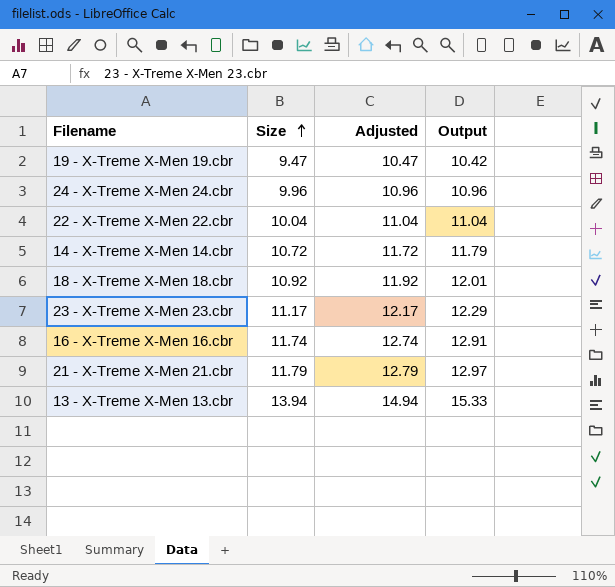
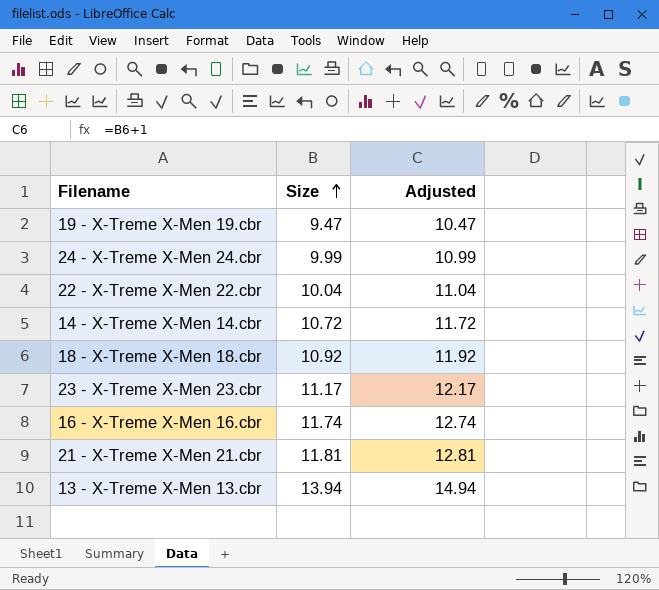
column Output | formula: [Size] * 1.1 -> none
24 - X-Treme X-Men 24.cbr | Size: 9.96 -> 9.99
24 - X-Treme X-Men 24.cbr | Adjusted: 10.96 -> 10.99
21 - X-Treme X-Men 21.cbr | Size: 11.79 -> 11.81
21 - X-Treme X-Men 21.cbr | Adjusted: 12.79 -> 12.81

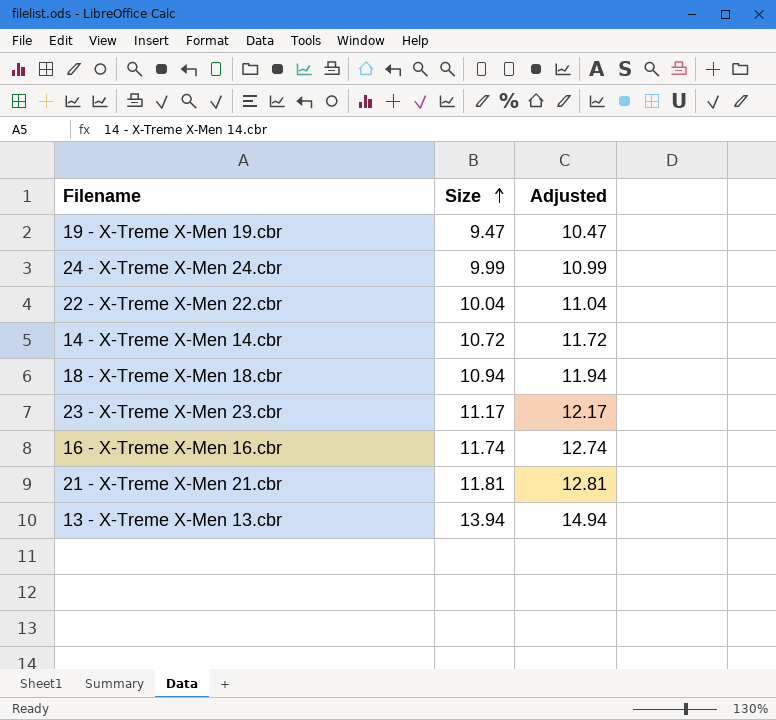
18 - X-Treme X-Men 18.cbr | Size: 10.92 -> 10.94
18 - X-Treme X-Men 18.cbr | Adjusted: 11.92 -> 11.94

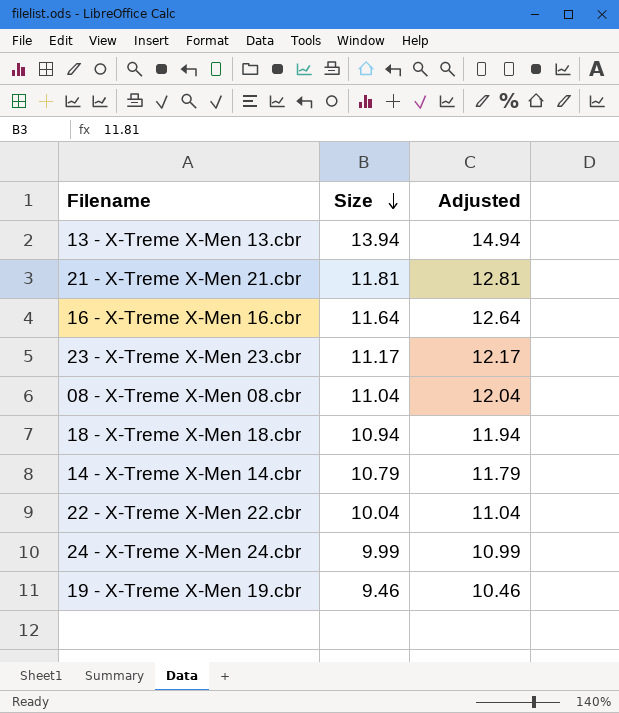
row order: Size ascending -> Size descending
16 - X-Treme X-Men 16.cbr | Size: 11.74 -> 11.64
16 - X-Treme X-Men 16.cbr | Adjusted: 12.74 -> 12.64
row 08 - X-Treme X-Men 08.cbr: none -> 11.04 | 12.04
14 - X-Treme X-Men 14.cbr | Size: 10.72 -> 10.79
14 - X-Treme X-Men 14.cbr | Adjusted: 11.72 -> 11.79
19 - X-Treme X-Men 19.cbr | Size: 9.47 -> 9.46
19 - X-Treme X-Men 19.cbr | Adjusted: 10.47 -> 10.46

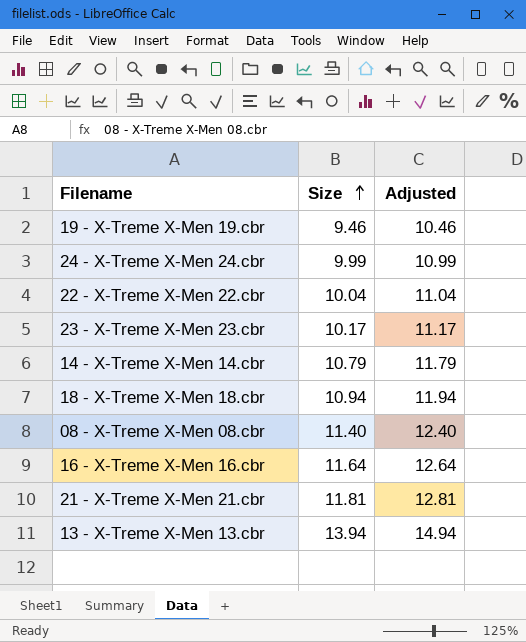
row order: Size descending -> Size ascending
23 - X-Treme X-Men 23.cbr | Size: 11.17 -> 10.17
23 - X-Treme X-Men 23.cbr | Adjusted: 12.17 -> 11.17
08 - X-Treme X-Men 08.cbr | Size: 11.04 -> 11.40
08 - X-Treme X-Men 08.cbr | Adjusted: 12.04 -> 12.40

